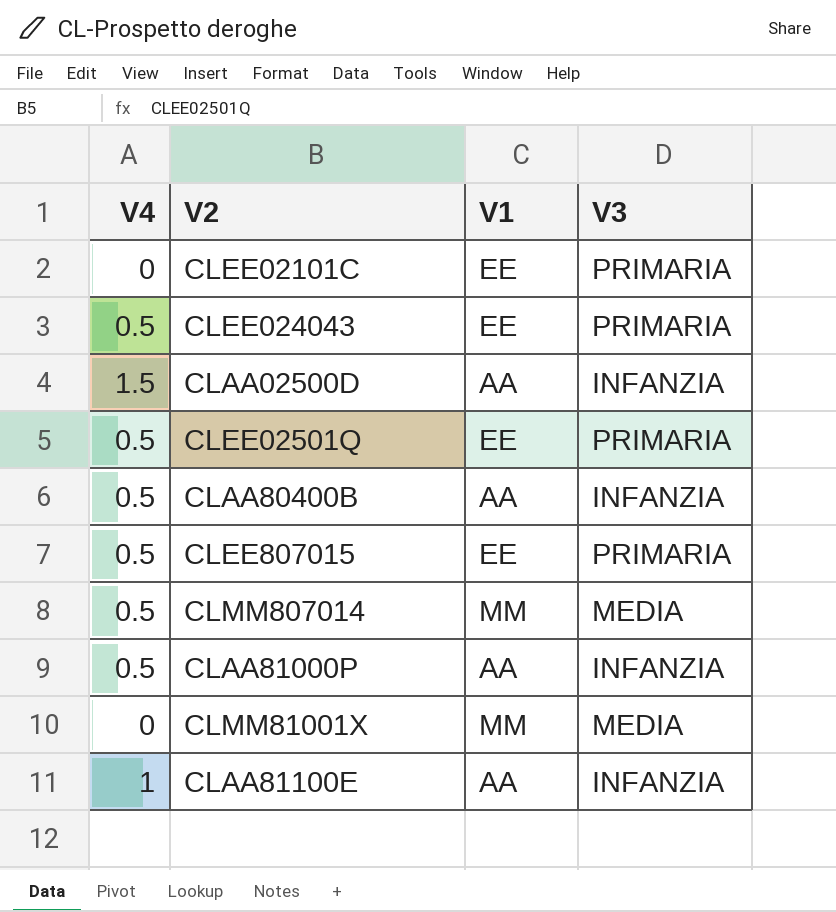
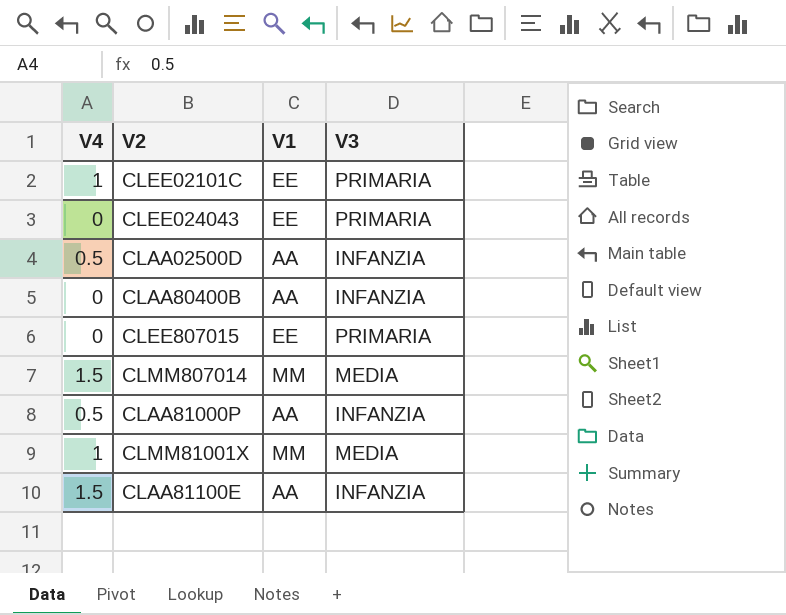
row CLEE02501Q: 0.5 | EE | PRIMARIA -> none
CLEE02101C | V4: 0 -> 1
CLEE024043 | V4: 0.5 -> 0
CLAA02500D | V4: 1.5 -> 0.5
CLAA80400B | V4: 0.5 -> 0
CLEE807015 | V4: 0.5 -> 0
CLMM807014 | V4: 0.5 -> 1.5
CLMM81001X | V4: 0 -> 1
CLAA81100E | V4: 1 -> 1.5

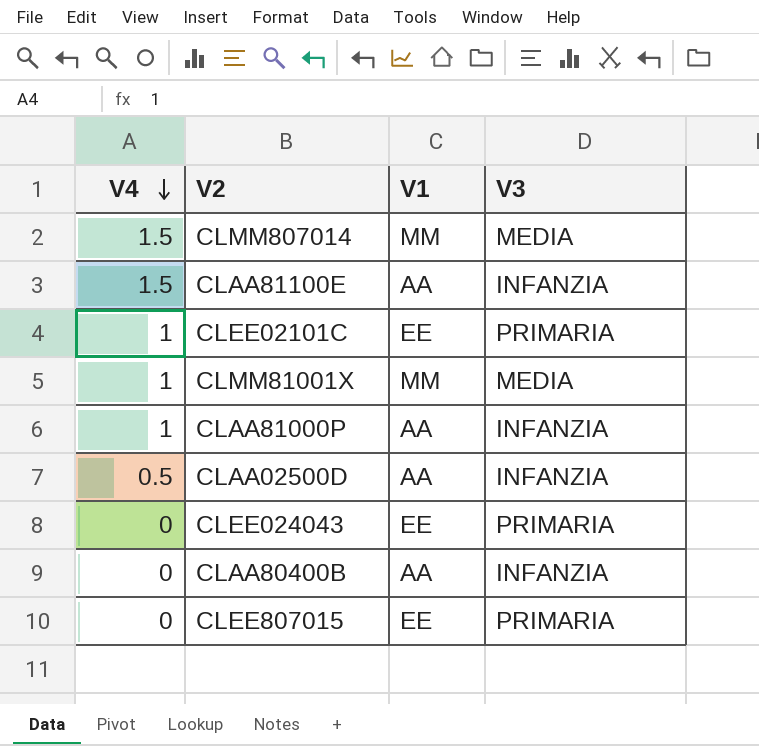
row order: none -> V4 descending
CLAA81000P | V4: 0.5 -> 1

